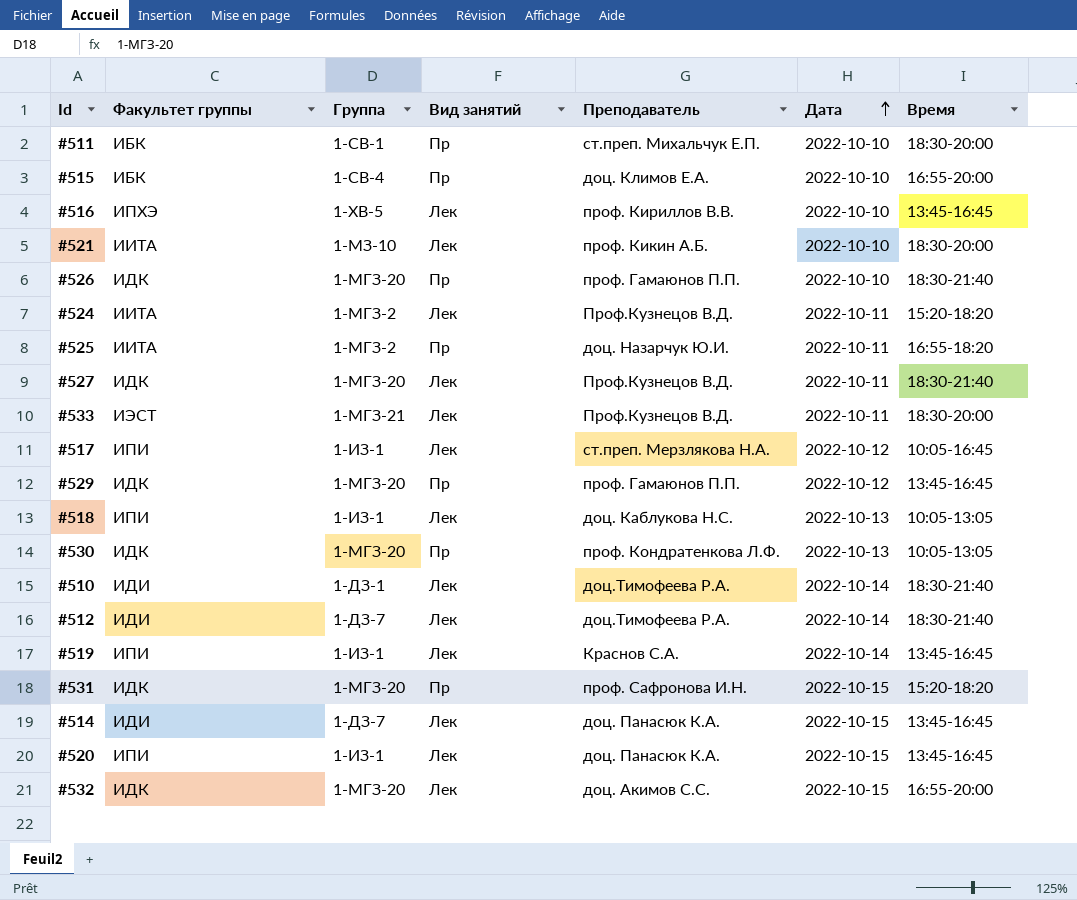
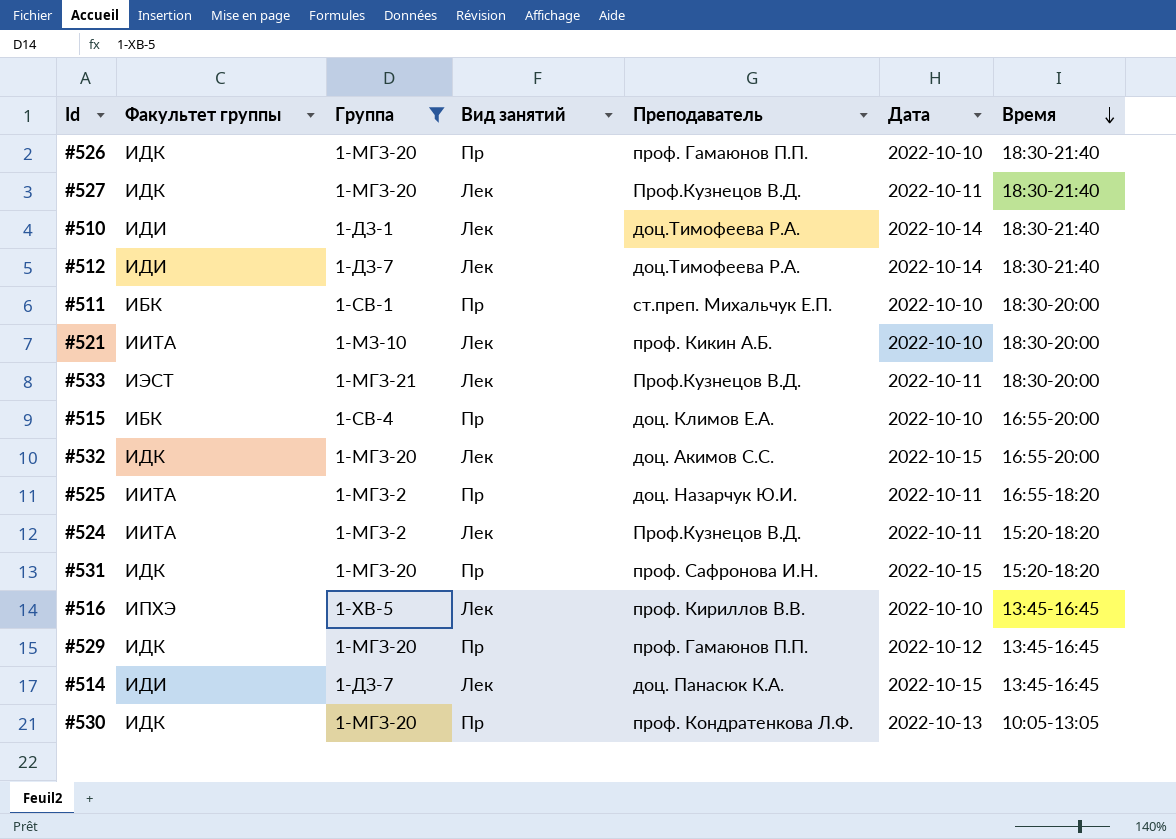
filter: none -> Группа != 1-ИЗ-1
row order: Дата ascending -> Время descending

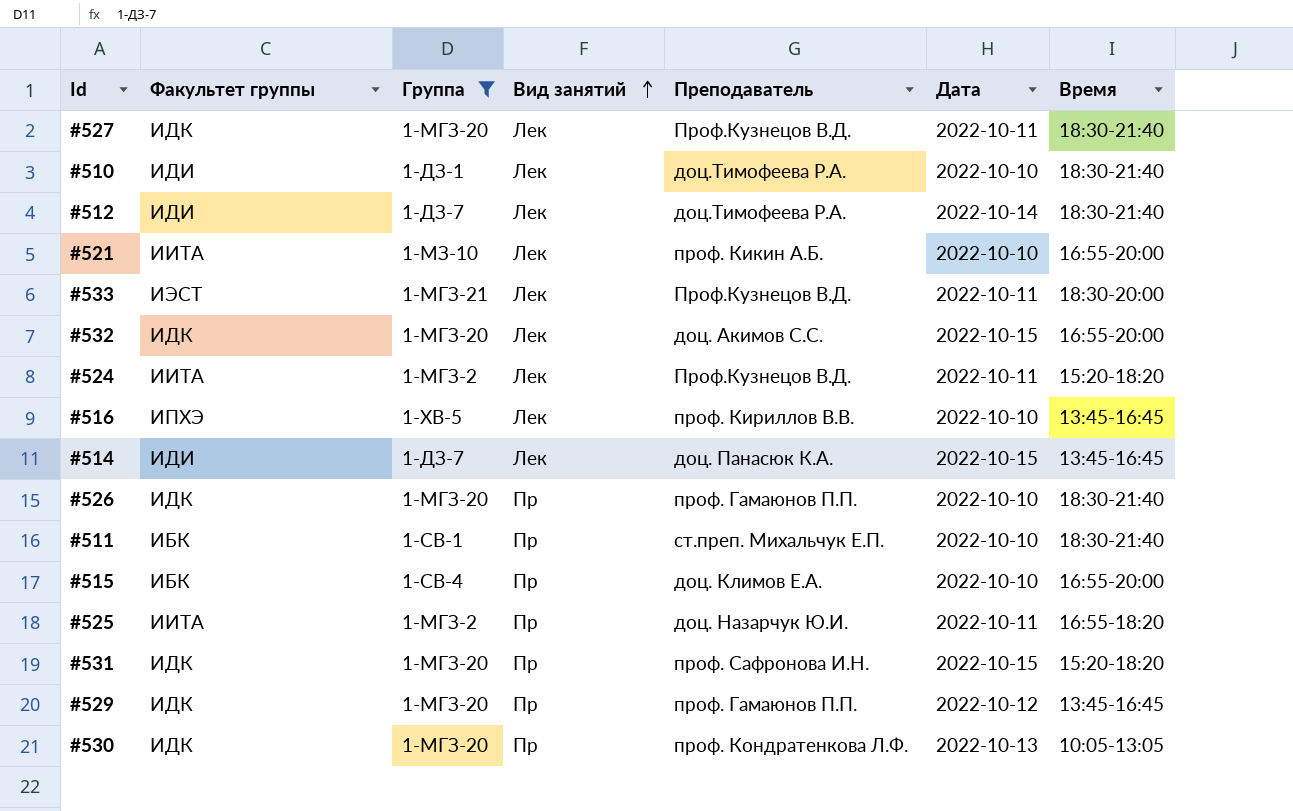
row order: Время descending -> Вид занятий ascending
#510 | Дата: 2022-10-14 -> 2022-10-10
#521 | Время: 18:30-20:00 -> 16:55-20:00
#511 | Время: 18:30-20:00 -> 18:30-21:40

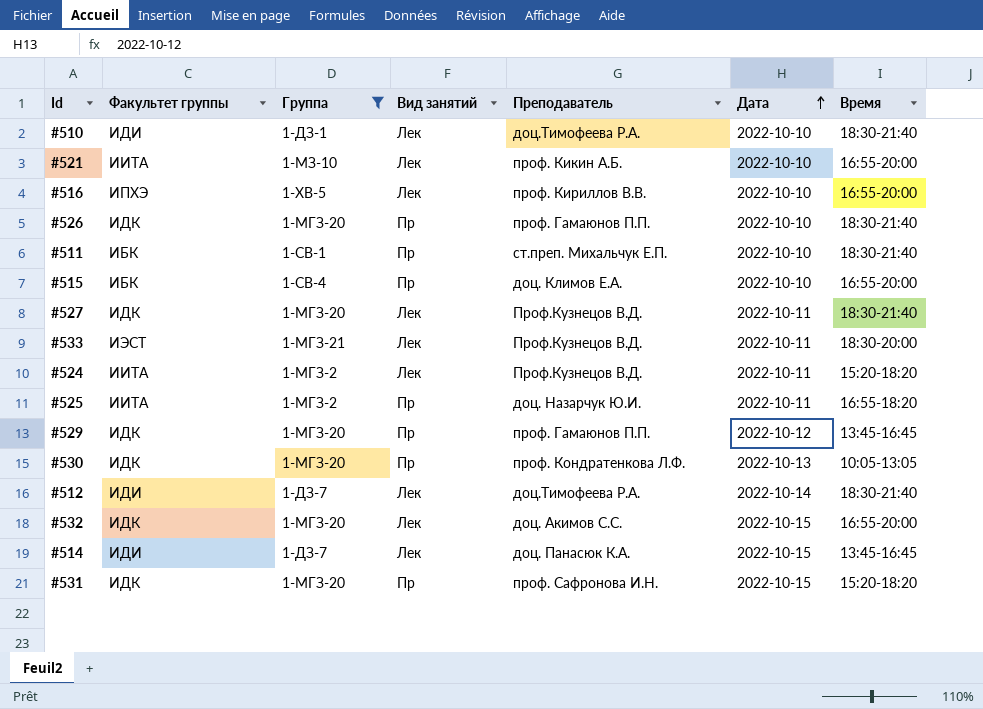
row order: Вид занятий ascending -> Дата ascending
#516 | Время: 13:45-16:45 -> 16:55-20:00

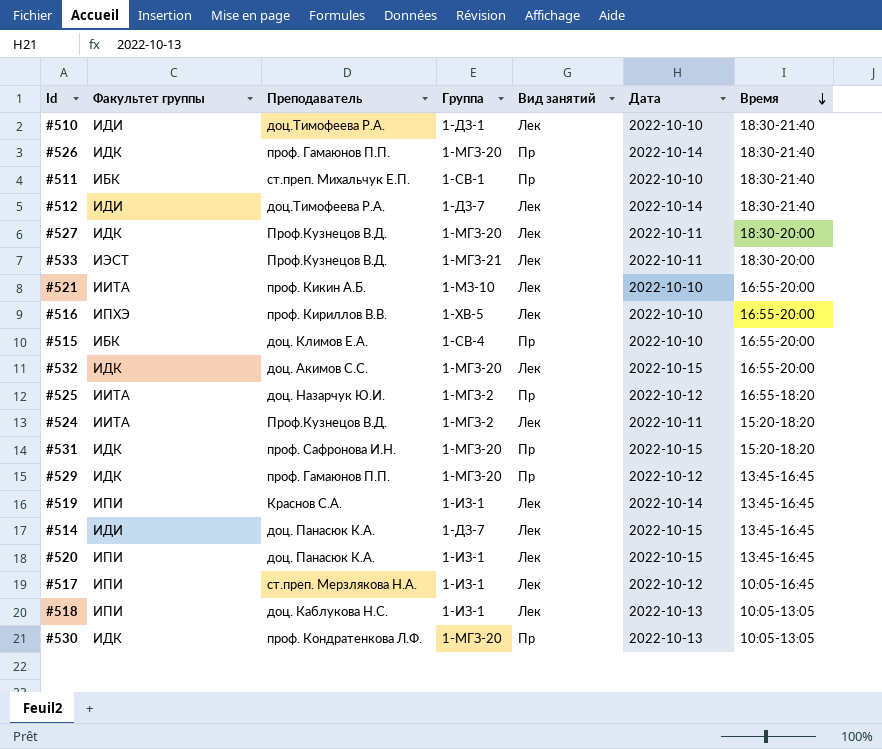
filter: Группа != 1-ИЗ-1 -> none
row order: Дата ascending -> Время descending
column Преподаватель | position: 5 -> 3
#526 | Дата: 2022-10-10 -> 2022-10-14
#527 | Время: 18:30-21:40 -> 18:30-20:00
#525 | Дата: 2022-10-11 -> 2022-10-12

